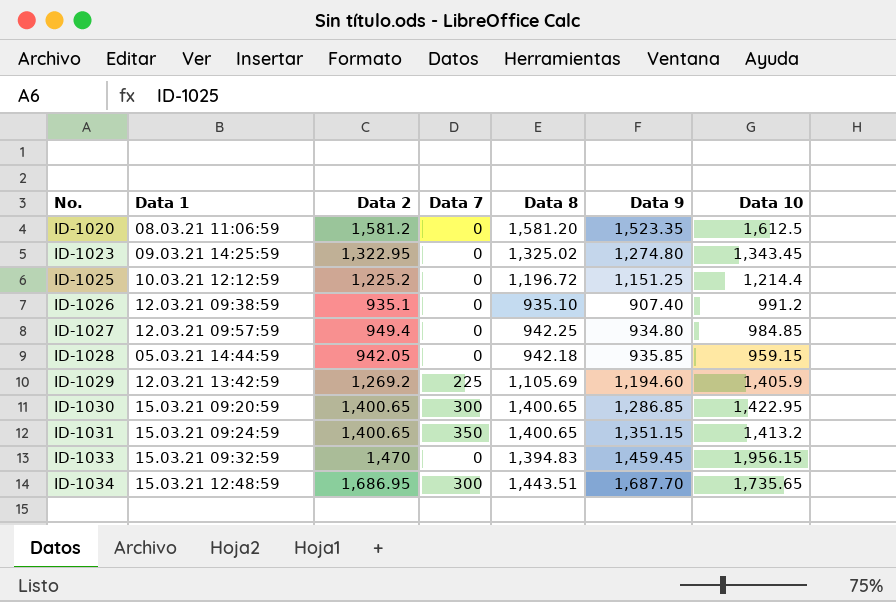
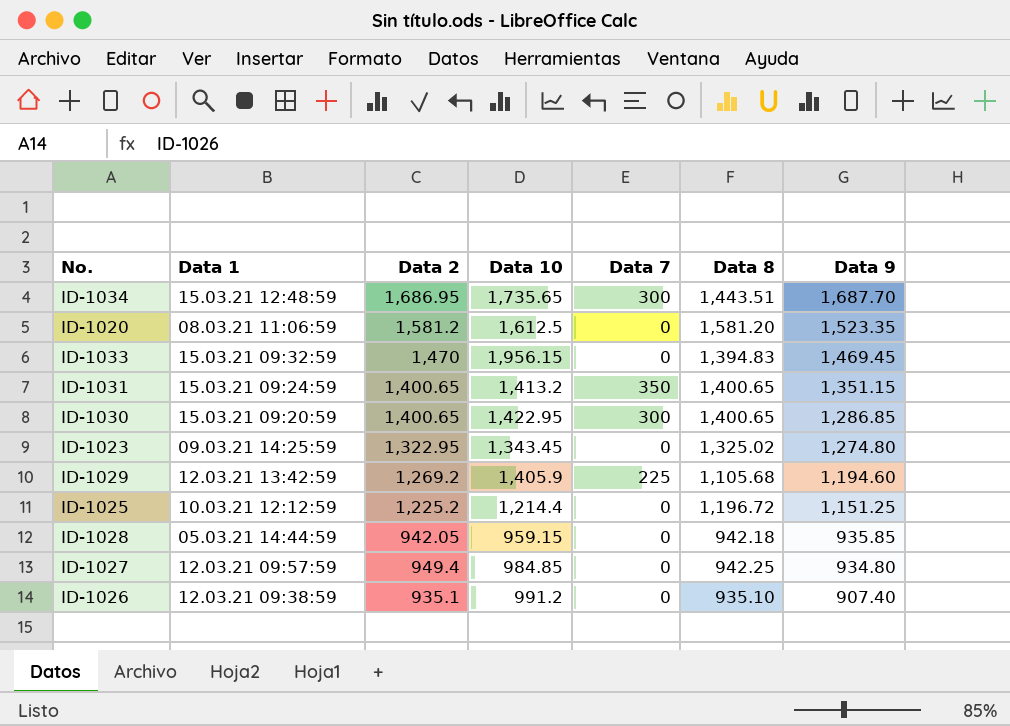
row order: No. ascending -> Data 9 descending
column Data 10 | position: 7 -> 4
ID-1033 | Data 9: 1,459.45 -> 1,469.45
ID-1029 | Data 8: 1,105.69 -> 1,105.68

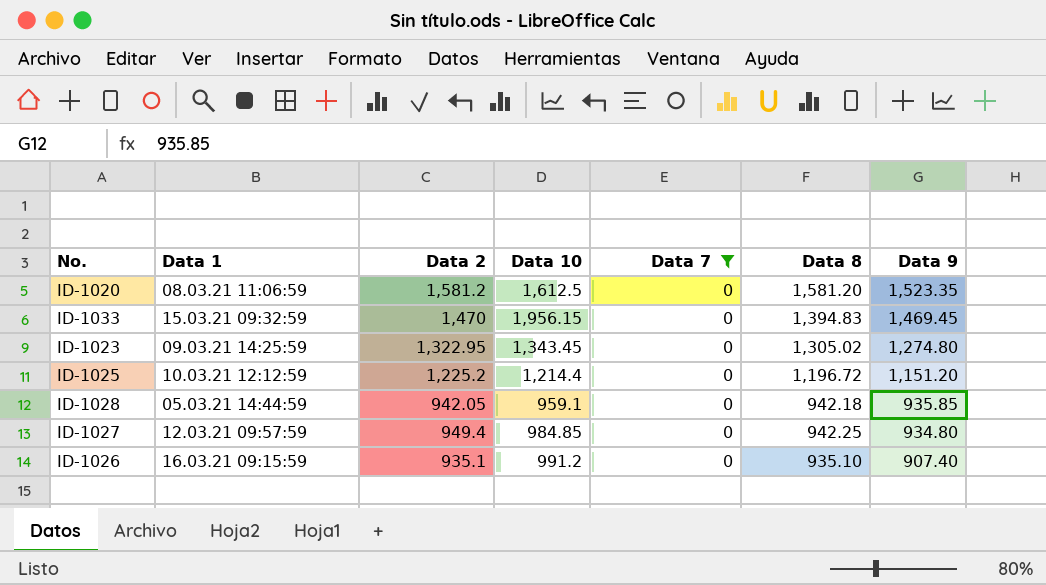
filter: none -> Data 7 = 0
ID-1023 | Data 8: 1,325.02 -> 1,305.02
ID-1025 | Data 9: 1,151.25 -> 1,151.20
ID-1028 | Data 10: 959.15 -> 959.1
ID-1026 | Data 1: 12.03.21 09:38:59 -> 16.03.21 09:15:59

